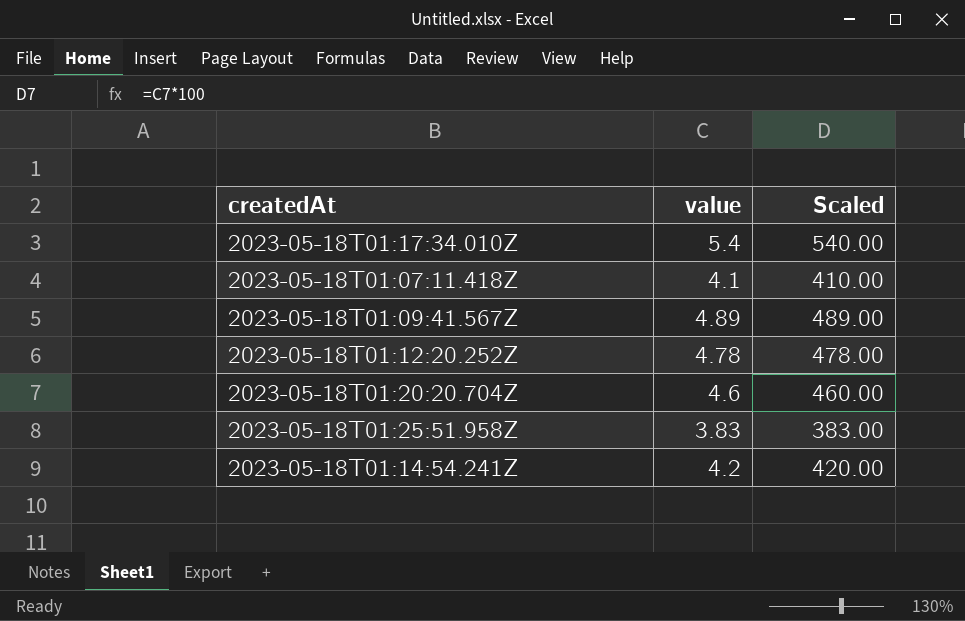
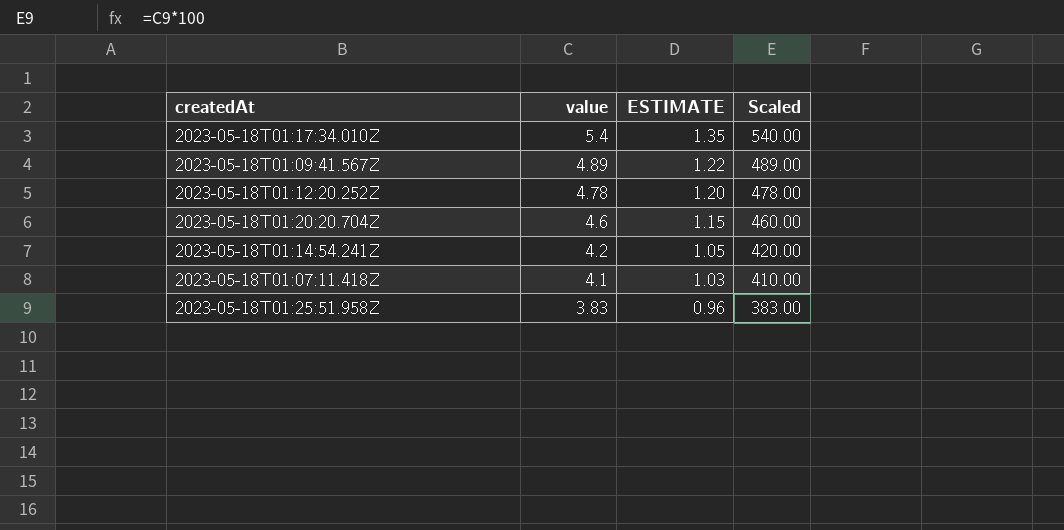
row order: none -> value descending
column ESTIMATE | formula: none -> [value] * 0.25

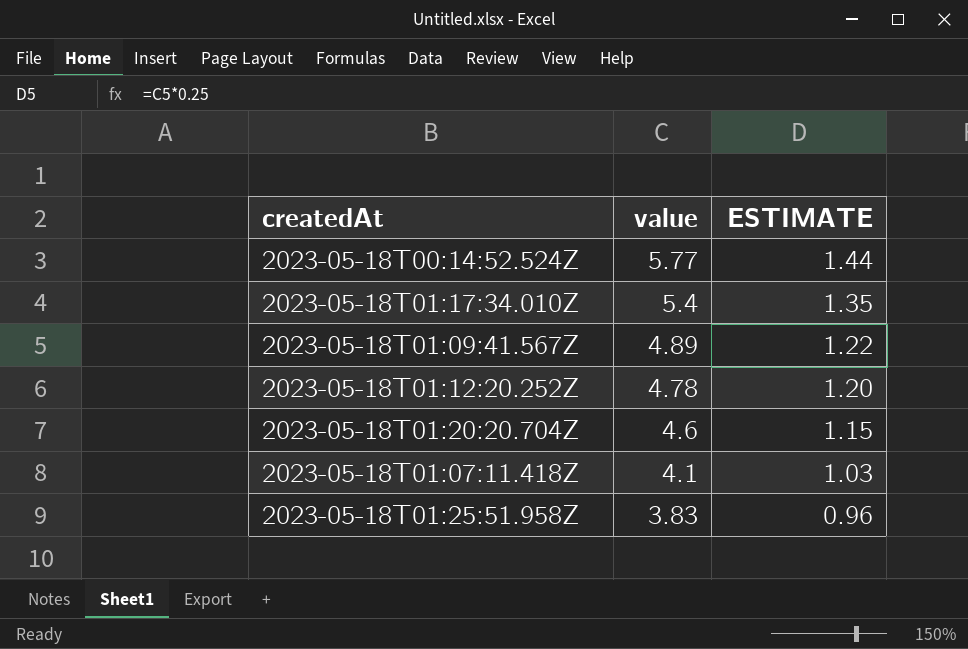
column Scaled | formula: [value] * 100 -> none
row 2023-05-18T01:14:54.241Z: 4.2 | 1.05 | 420.00 -> none
row 2023-05-18T00:14:52.524Z: none -> 5.77 | 1.44

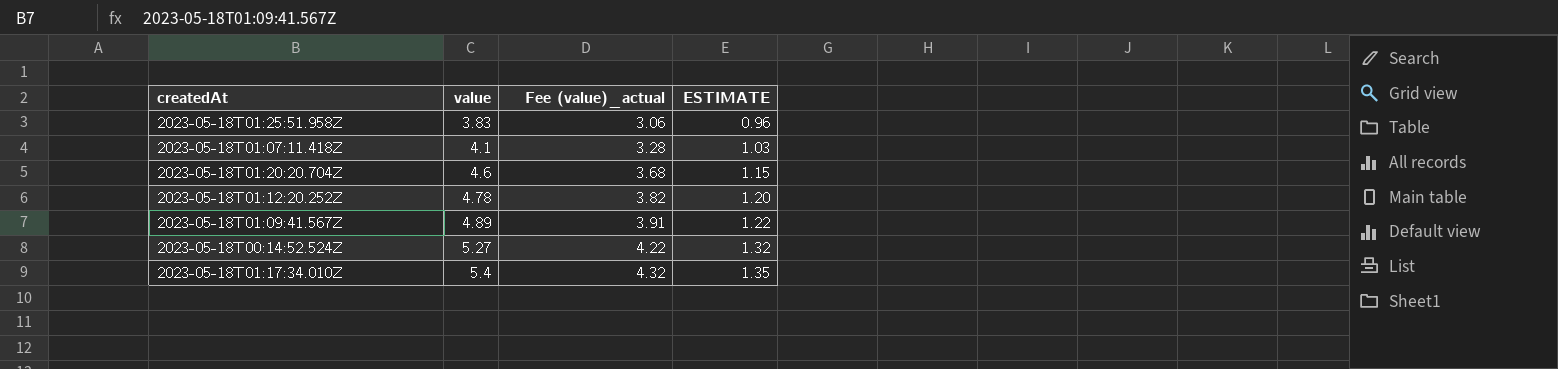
row order: value descending -> value ascending
column Fee (value)_actual | formula: none -> [value] * 0.8
2023-05-18T00:14:52.524Z | value: 5.77 -> 5.27
2023-05-18T00:14:52.524Z | ESTIMATE: 1.44 -> 1.32

